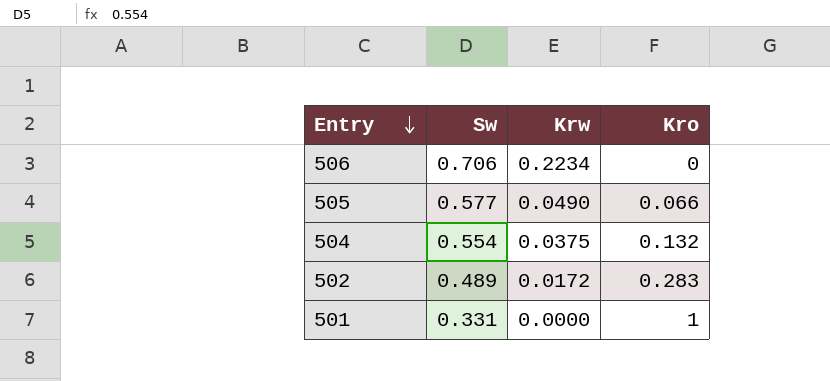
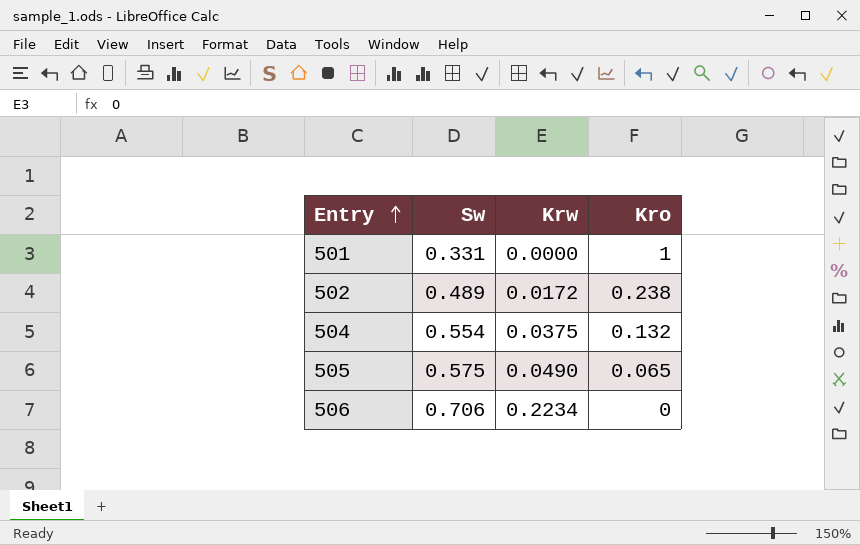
row order: Entry descending -> Entry ascending
502 | Kro: 0.283 -> 0.238
505 | Sw: 0.577 -> 0.575
505 | Kro: 0.066 -> 0.065

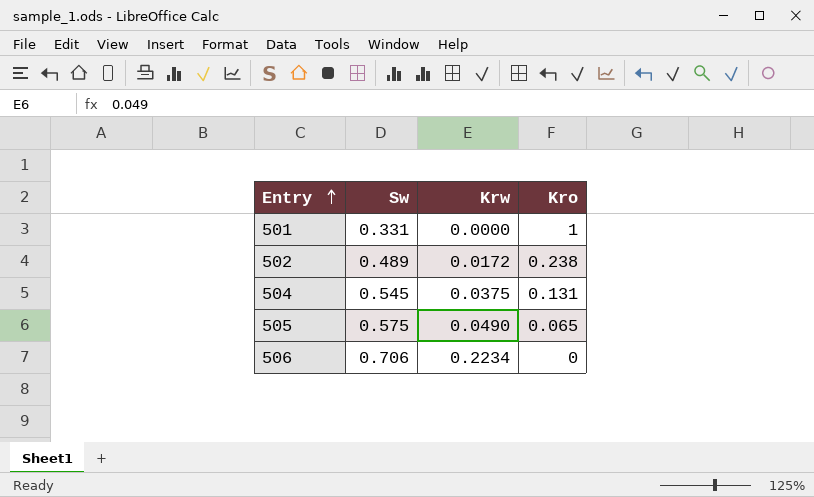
504 | Sw: 0.554 -> 0.545
504 | Kro: 0.132 -> 0.131

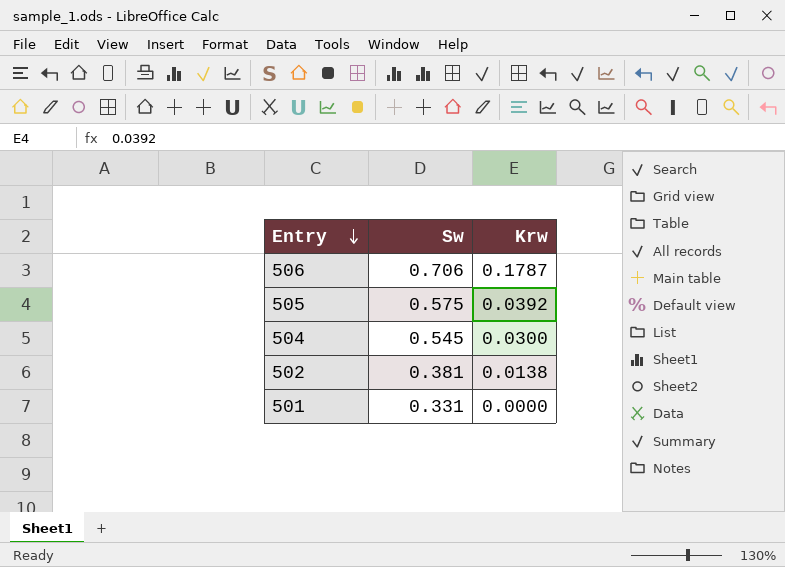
row order: Entry ascending -> Entry descending
column Kro | position: 4 -> none
506 | Krw: 0.2234 -> 0.1787
505 | Krw: 0.0490 -> 0.0392
504 | Krw: 0.0375 -> 0.0300
502 | Sw: 0.489 -> 0.381
502 | Krw: 0.0172 -> 0.0138

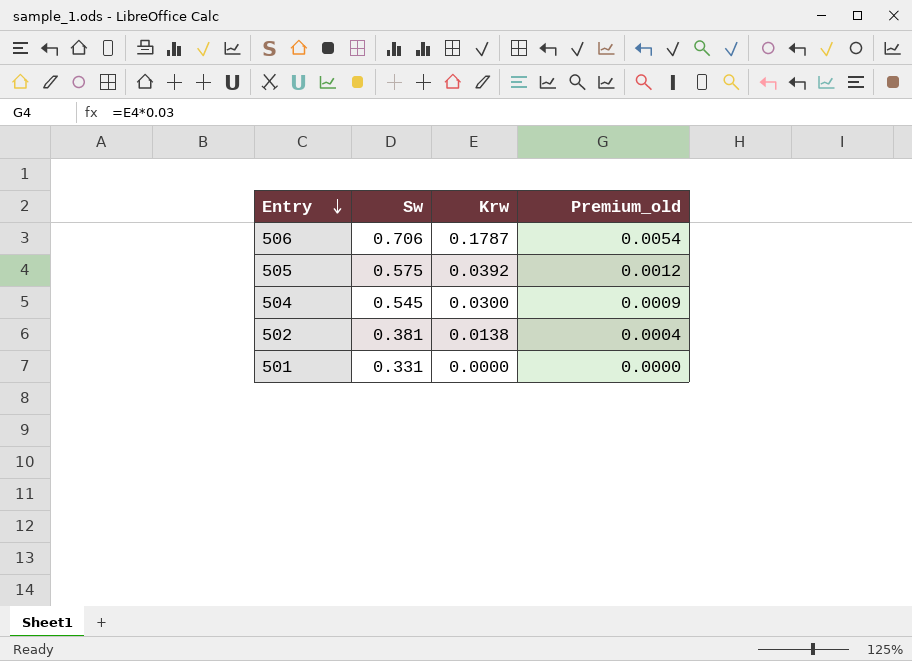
column Premium_old | formula: none -> [Krw] * 0.03

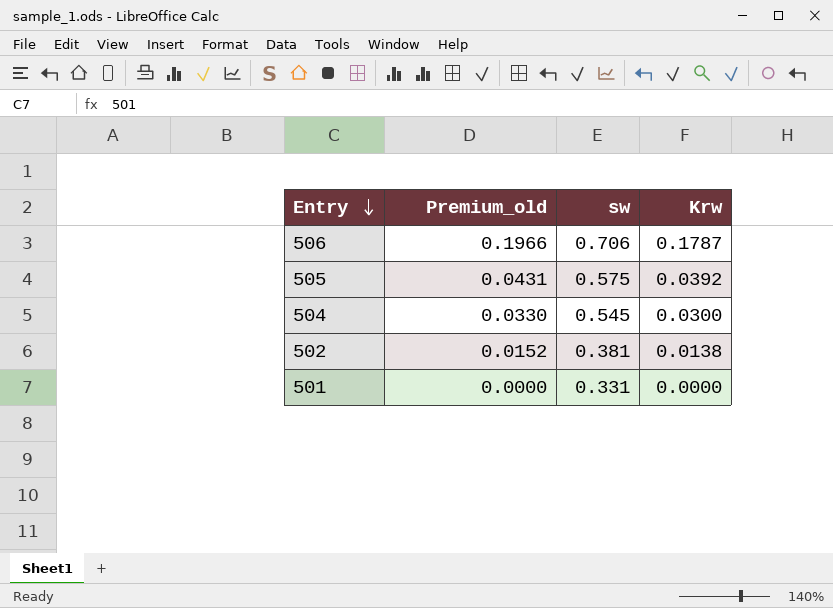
column Premium_old | formula: [Krw] * 0.03 -> [Krw] * 1.1
column Premium_old | position: 4 -> 2
column name: Sw -> sw

